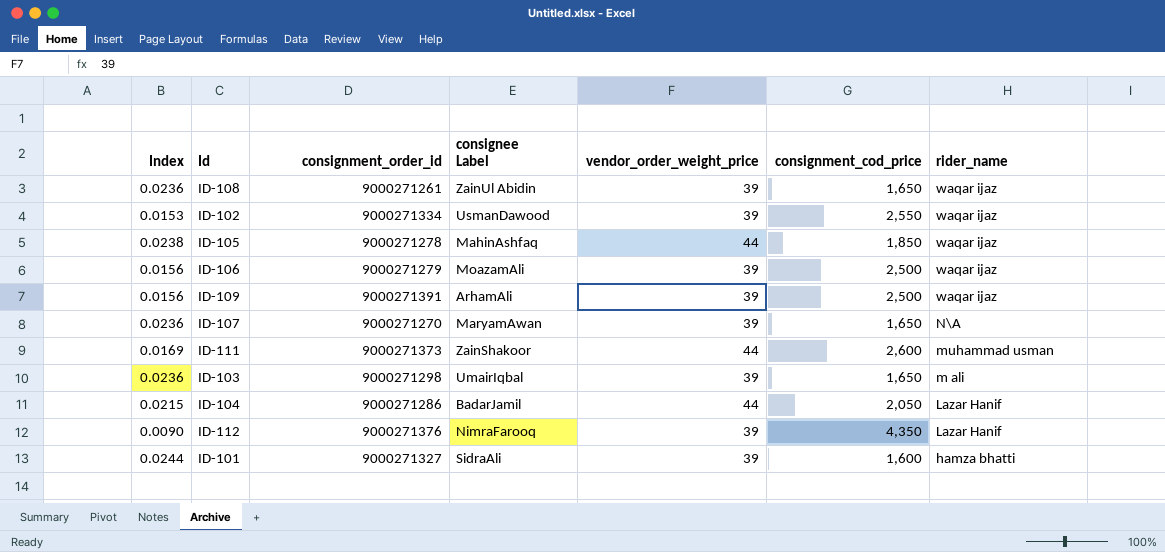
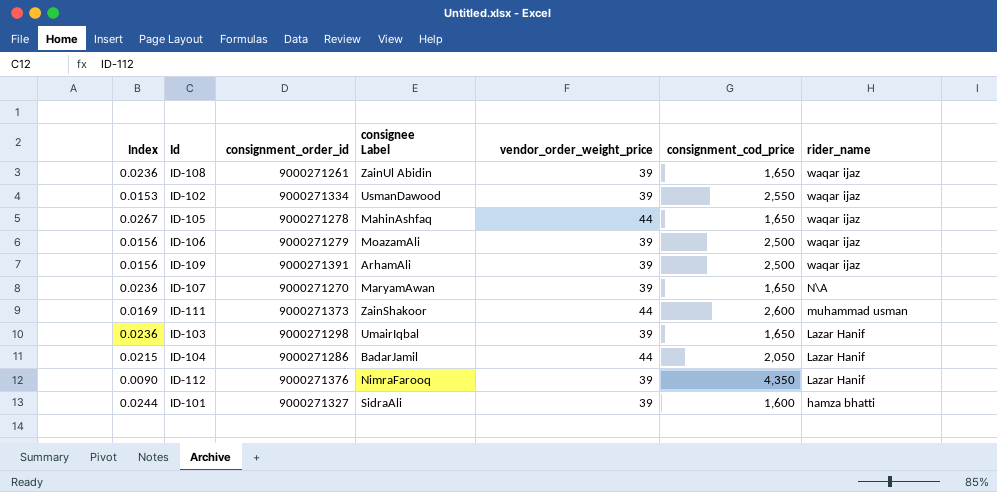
ID-105 | Index: 0.0238 -> 0.0267
ID-105 | consignment_cod_price: 1,850 -> 1,650
ID-103 | rider_name: m ali -> Lazar Hanif

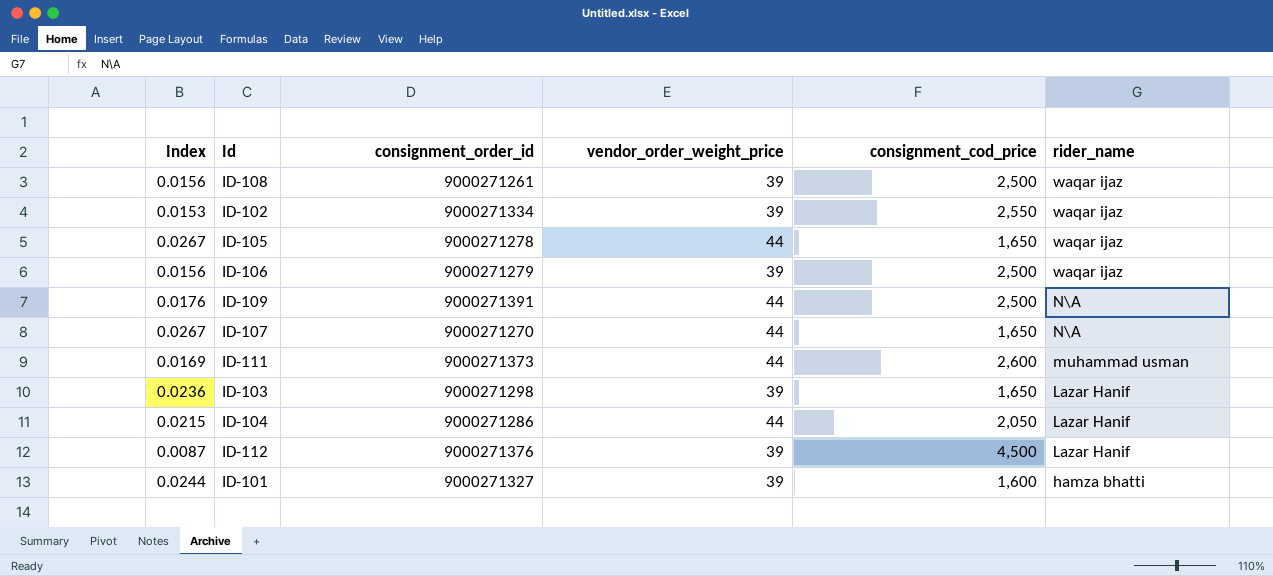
column consignee Label | position: 4 -> none
ID-108 | Index: 0.0236 -> 0.0156
ID-108 | consignment_cod_price: 1,650 -> 2,500
ID-109 | Index: 0.0156 -> 0.0176
ID-109 | vendor_order_weight_price: 39 -> 44
ID-109 | rider_name: waqar ijaz -> N\A
ID-107 | Index: 0.0236 -> 0.0267
ID-107 | vendor_order_weight_price: 39 -> 44
ID-112 | Index: 0.0090 -> 0.0087
ID-112 | consignment_cod_price: 4,350 -> 4,500

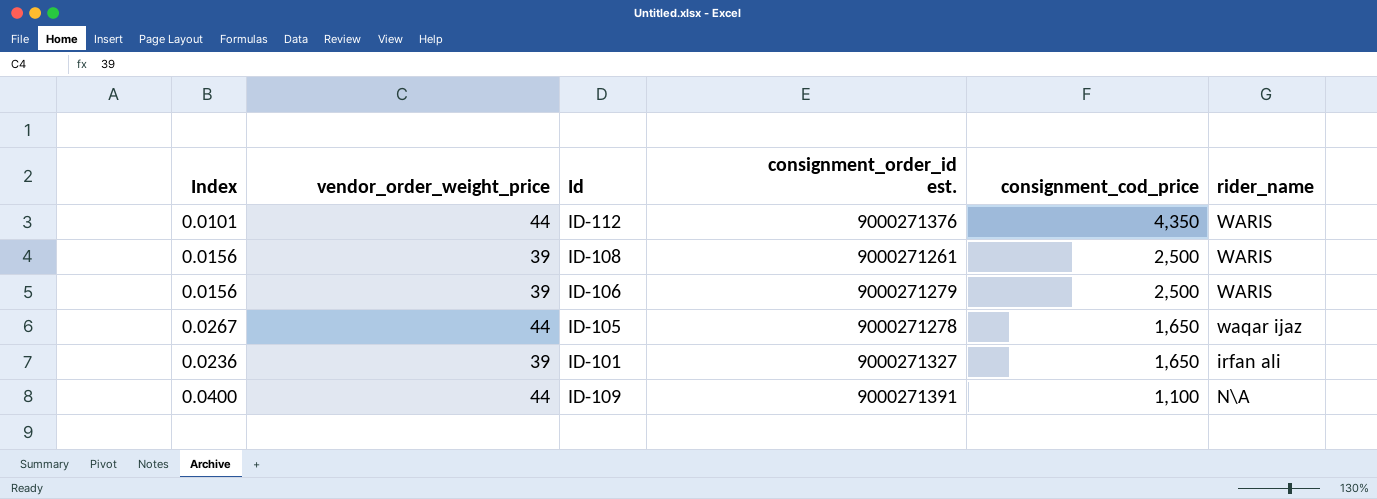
row order: rider_name descending -> consignment_cod_price descending
column vendor_order_weight_price | position: 4 -> 2
column name: consignment_order_id -> consignment_order_id est.
row ID-102: 0.0153 | 9000271334 | 39 | 2,550 | waqar ijaz -> none
row ID-107: 0.0267 | 9000271270 | 44 | 1,650 | N\A -> none
row ID-111: 0.0169 | 9000271373 | 44 | 2,600 | muhammad usman -> none
row ID-103: 0.0236 | 9000271298 | 39 | 1,650 | Lazar Hanif -> none
row ID-104: 0.0215 | 9000271286 | 44 | 2,050 | Lazar Hanif -> none
ID-112 | Index: 0.0087 -> 0.0101
ID-112 | vendor_order_weight_price: 39 -> 44
ID-112 | consignment_cod_price: 4,500 -> 4,350
ID-112 | rider_name: Lazar Hanif -> WARIS
ID-108 | rider_name: waqar ijaz -> WARIS
ID-106 | rider_name: waqar ijaz -> WARIS
ID-101 | Index: 0.0244 -> 0.0236
ID-101 | consignment_cod_price: 1,600 -> 1,650
ID-101 | rider_name: hamza bhatti -> irfan ali
ID-109 | Index: 0.0176 -> 0.0400
ID-109 | consignment_cod_price: 2,500 -> 1,100

